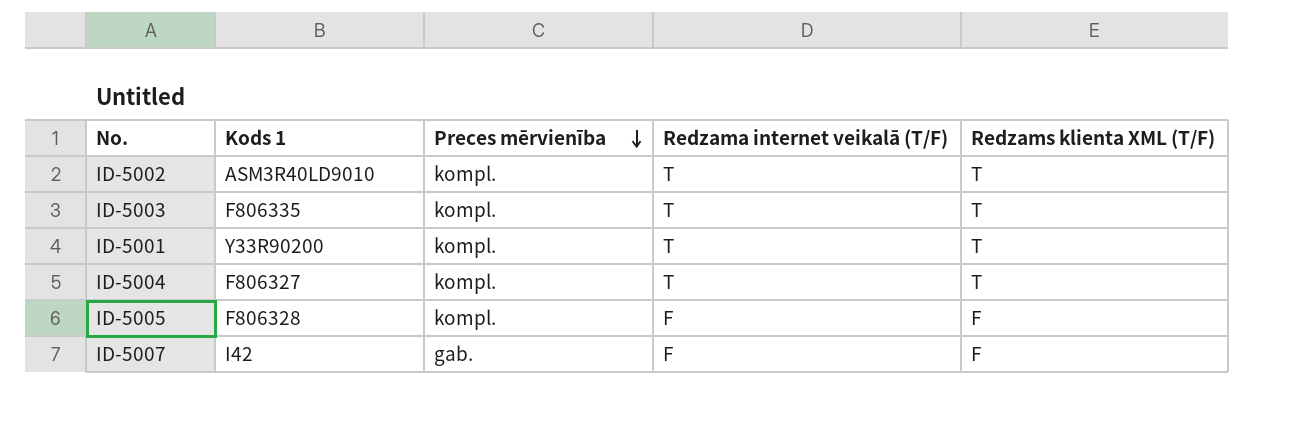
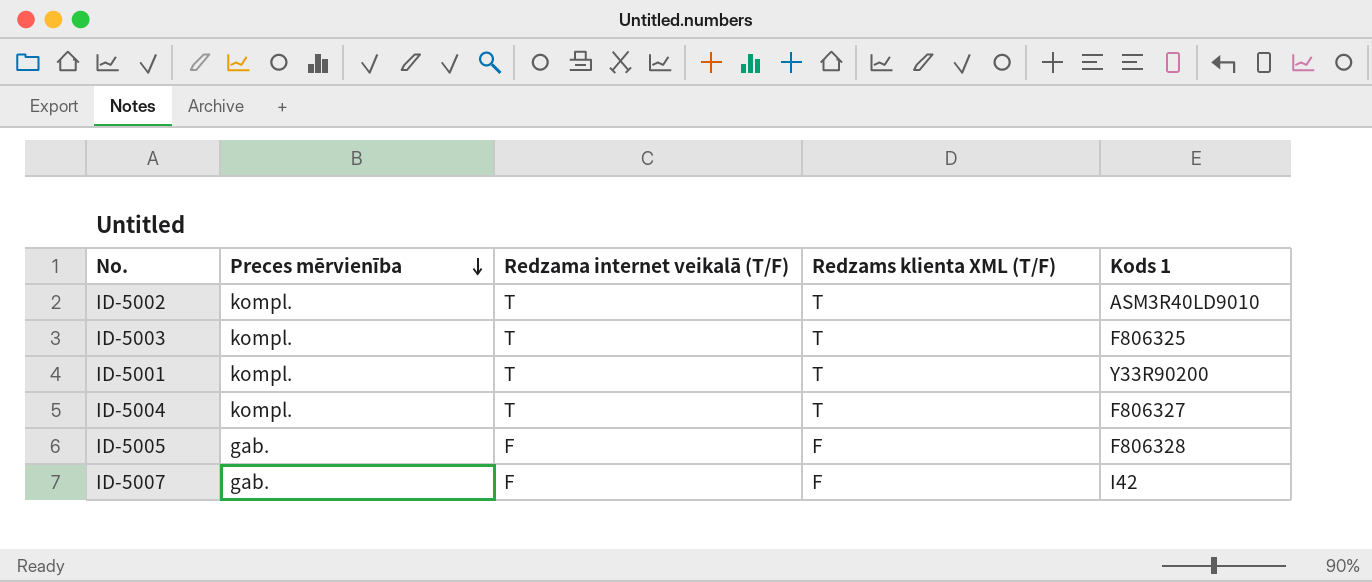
column Kods 1 | position: 2 -> 5
ID-5003 | Kods 1: F806335 -> F806325
ID-5005 | Preces mērvienība: kompl. -> gab.

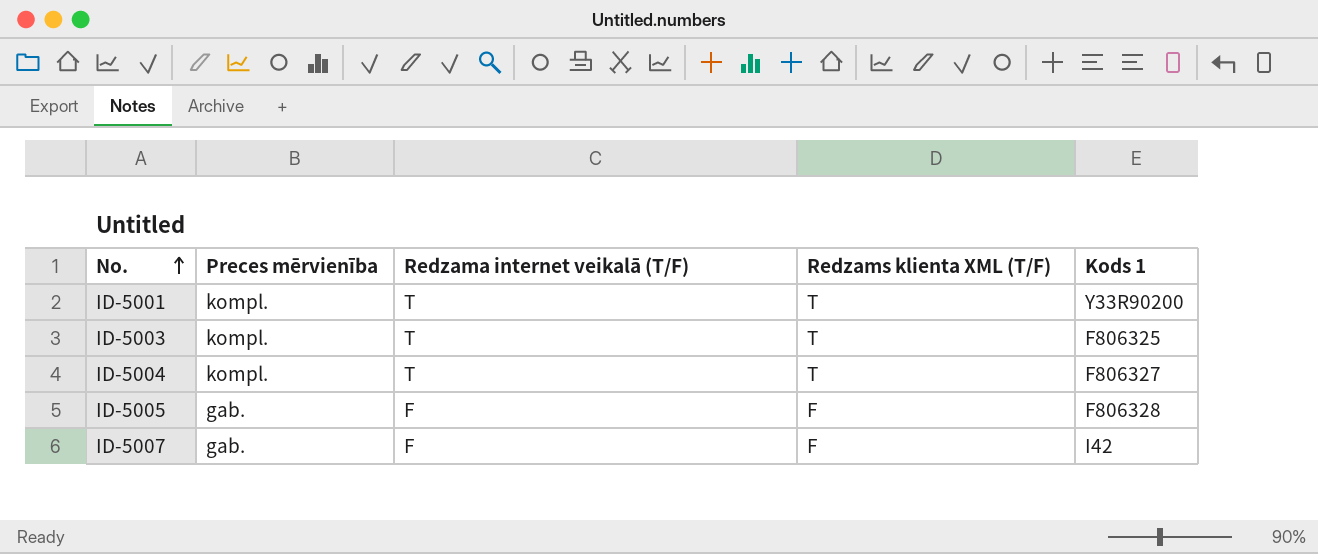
row order: Preces mērvienība descending -> No. ascending
row ID-5002: kompl. | T | T | ASM3R40LD9010 -> none

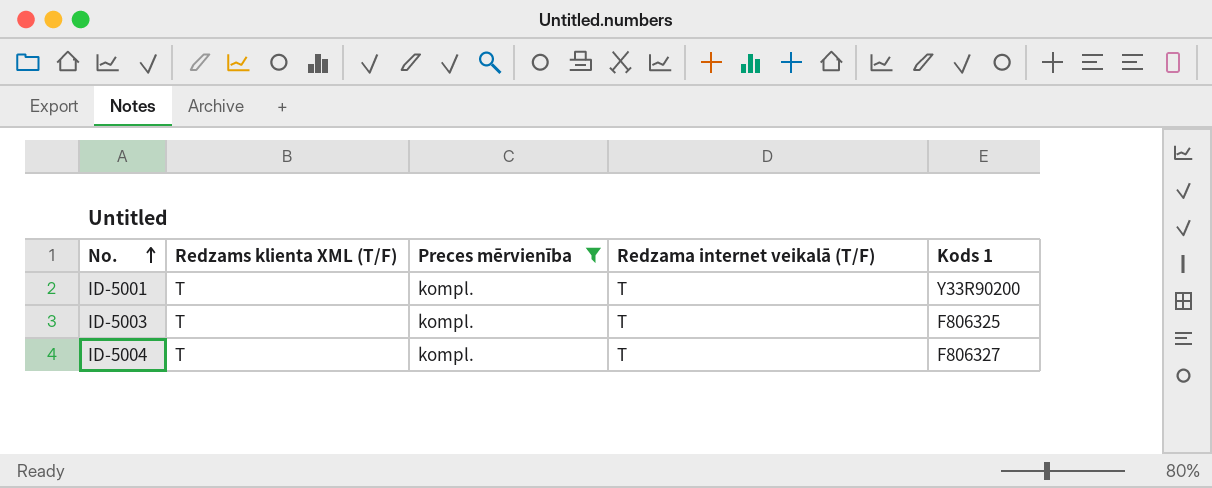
filter: none -> Preces mērvienība = kompl.
column Redzams klienta XML (T/F) | position: 4 -> 2

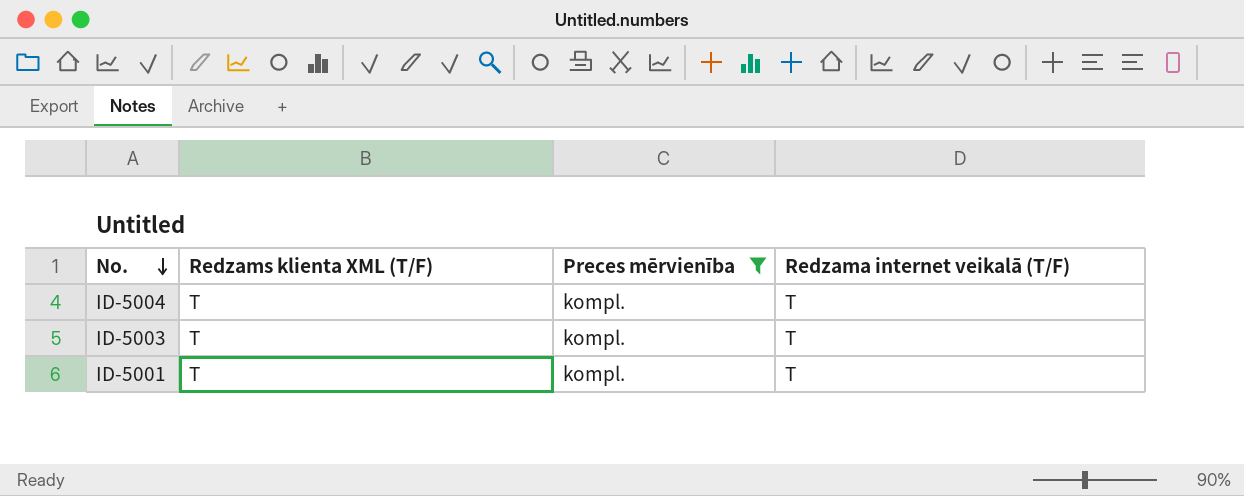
row order: No. ascending -> No. descending
column Kods 1 | position: 5 -> none

